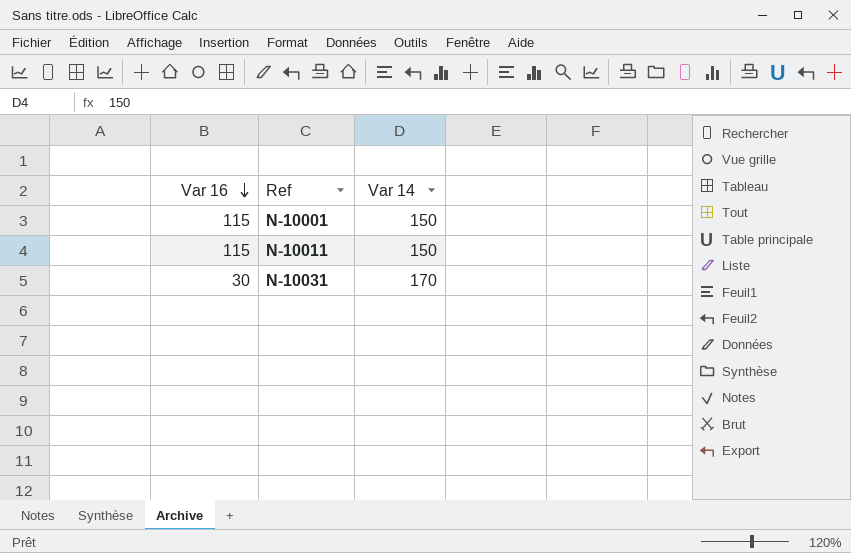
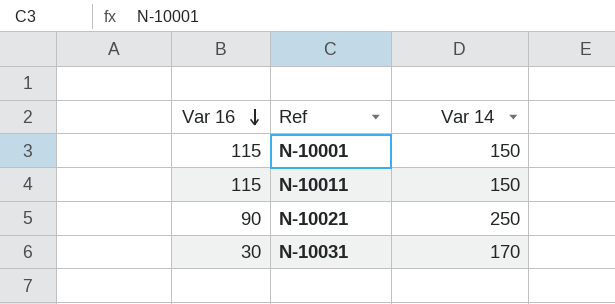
row N-10021: none -> 90 | 250

